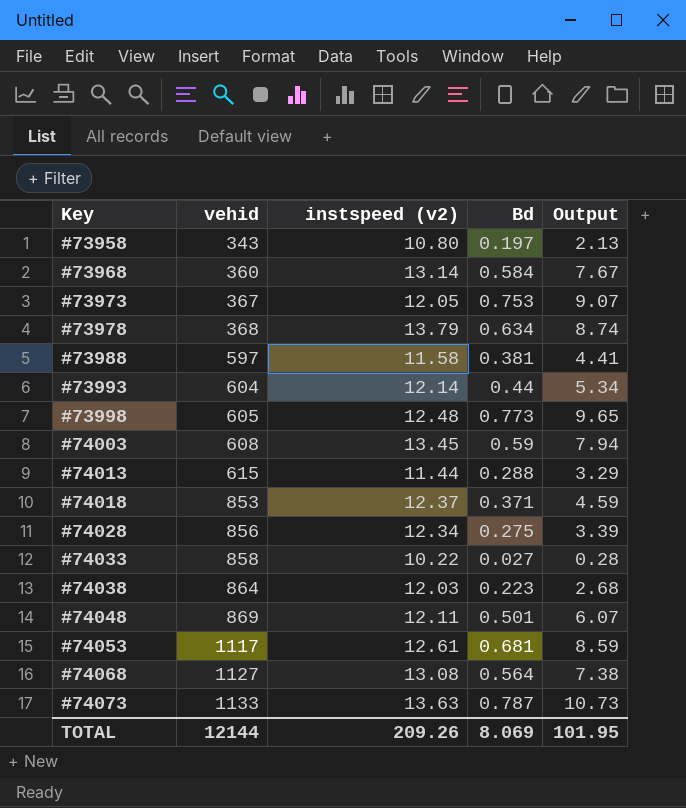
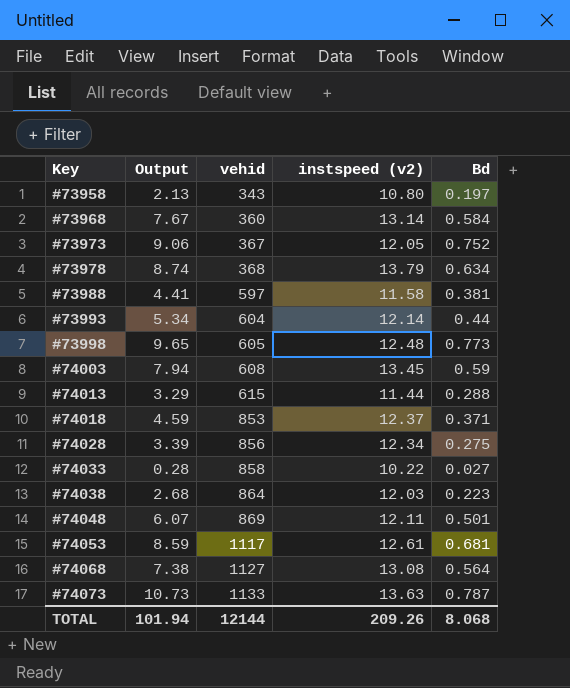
column Output | position: 5 -> 2
#73973 | Output: 9.07 -> 9.06
#73973 | Bd: 0.753 -> 0.752
TOTAL | Output: 101.95 -> 101.94
TOTAL | Bd: 8.069 -> 8.068

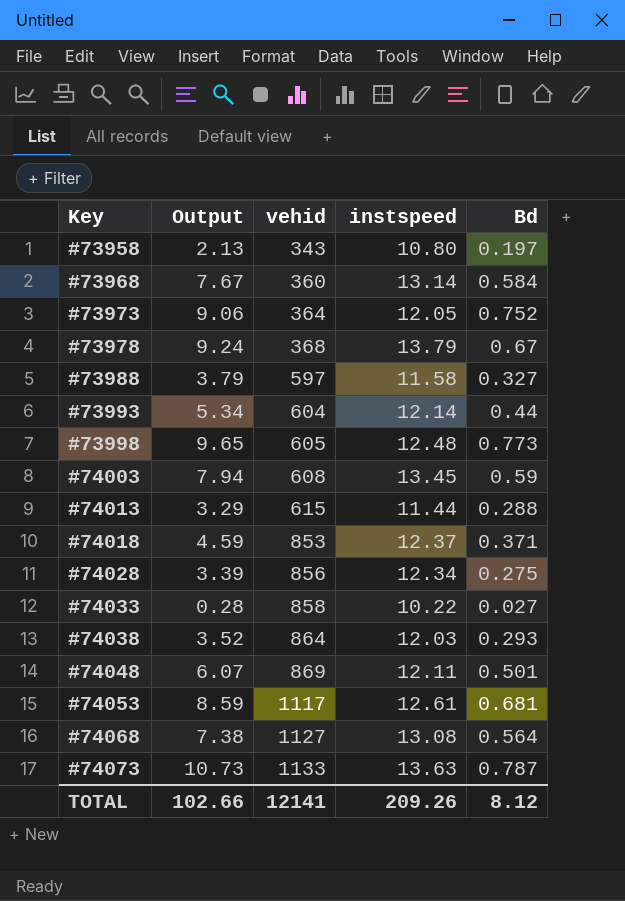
column name: instspeed (v2) -> instspeed
#73973 | vehid: 367 -> 364
#73978 | Output: 8.74 -> 9.24
#73978 | Bd: 0.634 -> 0.67
#73988 | Output: 4.41 -> 3.79
#73988 | Bd: 0.381 -> 0.327
#74038 | Output: 2.68 -> 3.52
#74038 | Bd: 0.223 -> 0.293
TOTAL | Output: 101.94 -> 102.66
TOTAL | vehid: 12144 -> 12141
TOTAL | Bd: 8.068 -> 8.12

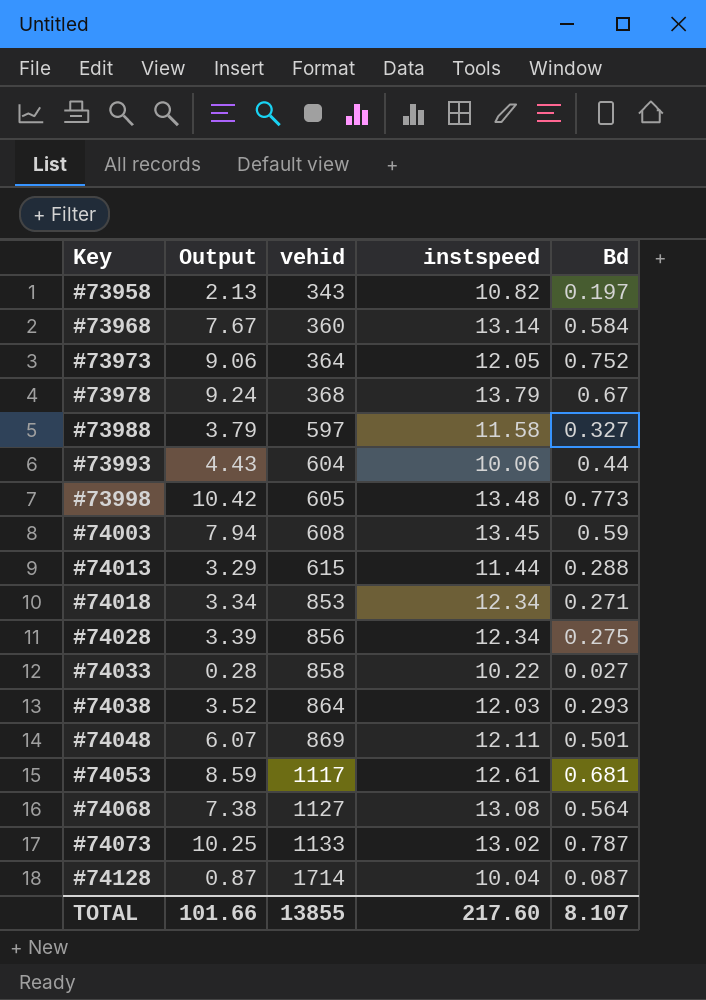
#73958 | instspeed: 10.80 -> 10.82
#73993 | Output: 5.34 -> 4.43
#73993 | instspeed: 12.14 -> 10.06
#73998 | Output: 9.65 -> 10.42
#73998 | instspeed: 12.48 -> 13.48
#74018 | Output: 4.59 -> 3.34
#74018 | instspeed: 12.37 -> 12.34
#74018 | Bd: 0.371 -> 0.271
#74073 | Output: 10.73 -> 10.25
#74073 | instspeed: 13.63 -> 13.02
row #74128: none -> 0.87 | 1714 | 10.04 | 0.087
TOTAL | Output: 102.66 -> 101.66
TOTAL | vehid: 12141 -> 13855
TOTAL | instspeed: 209.26 -> 217.60
TOTAL | Bd: 8.12 -> 8.107

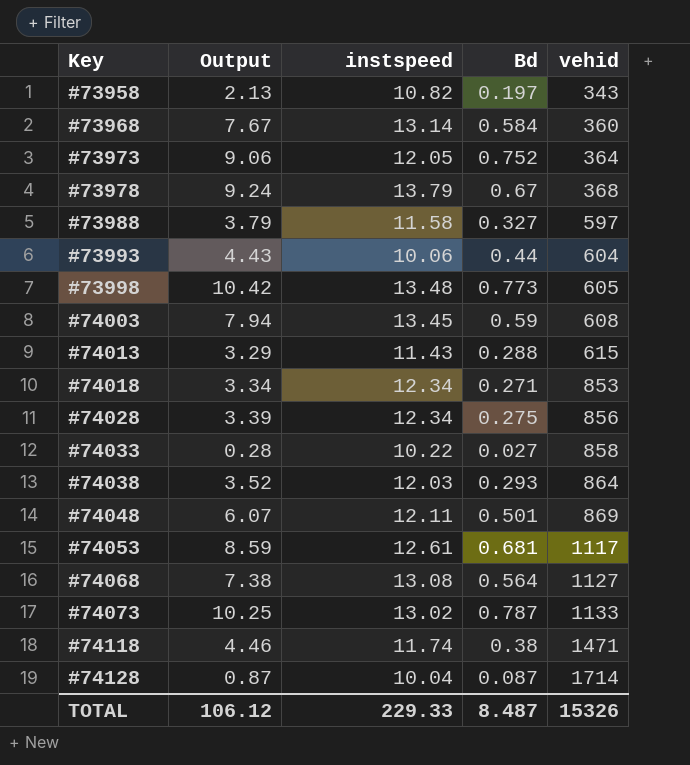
column vehid | position: 3 -> 5
#74013 | instspeed: 11.44 -> 11.43
row #74118: none -> 4.46 | 11.74 | 0.38 | 1471
TOTAL | Output: 101.66 -> 106.12
TOTAL | instspeed: 217.60 -> 229.33
TOTAL | Bd: 8.107 -> 8.487
TOTAL | vehid: 13855 -> 15326

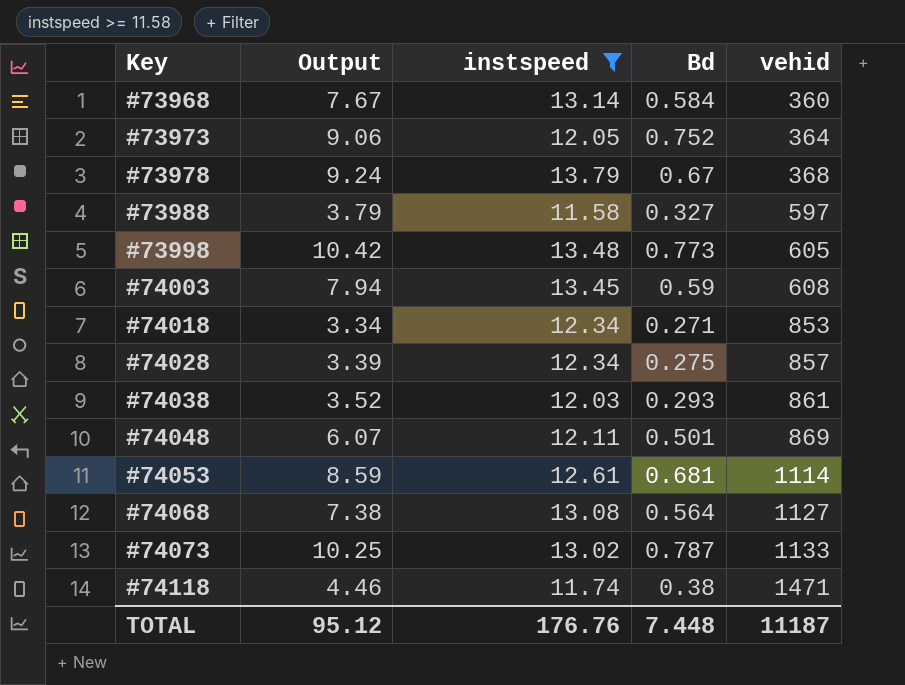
filter: none -> instspeed >= 11.58
#74028 | vehid: 856 -> 857
#74038 | vehid: 864 -> 861
#74053 | vehid: 1117 -> 1114
TOTAL | Output: 106.12 -> 95.12
TOTAL | instspeed: 229.33 -> 176.76
TOTAL | Bd: 8.487 -> 7.448
TOTAL | vehid: 15326 -> 11187

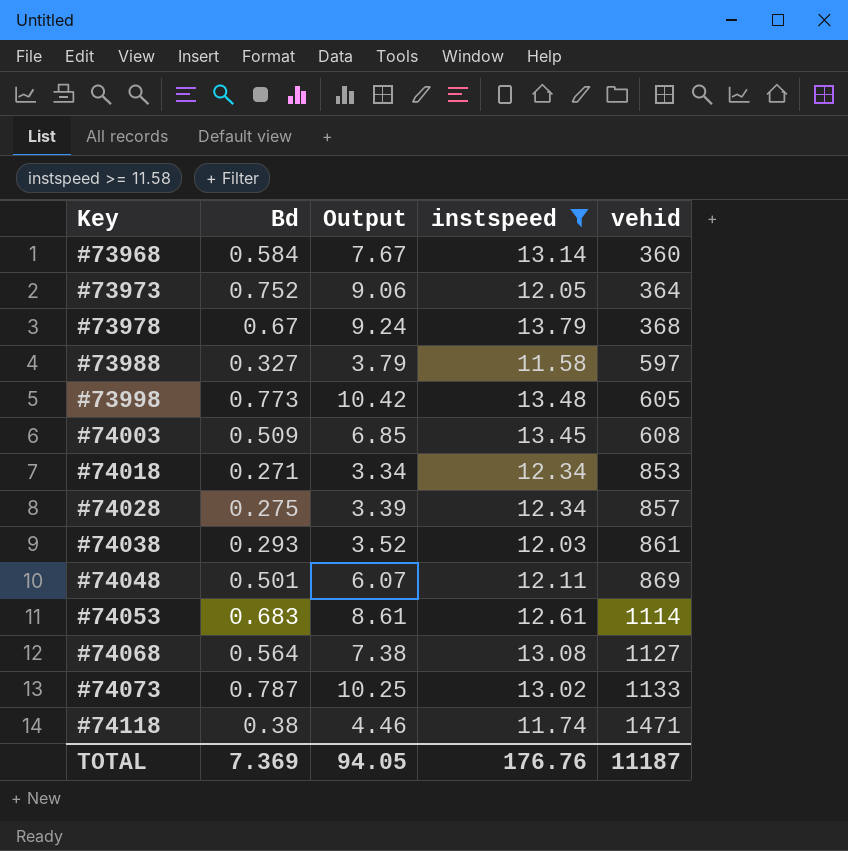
column Bd | position: 4 -> 2
#74003 | Bd: 0.59 -> 0.509
#74003 | Output: 7.94 -> 6.85
#74053 | Bd: 0.681 -> 0.683
#74053 | Output: 8.59 -> 8.61
TOTAL | Bd: 7.448 -> 7.369
TOTAL | Output: 95.12 -> 94.05

